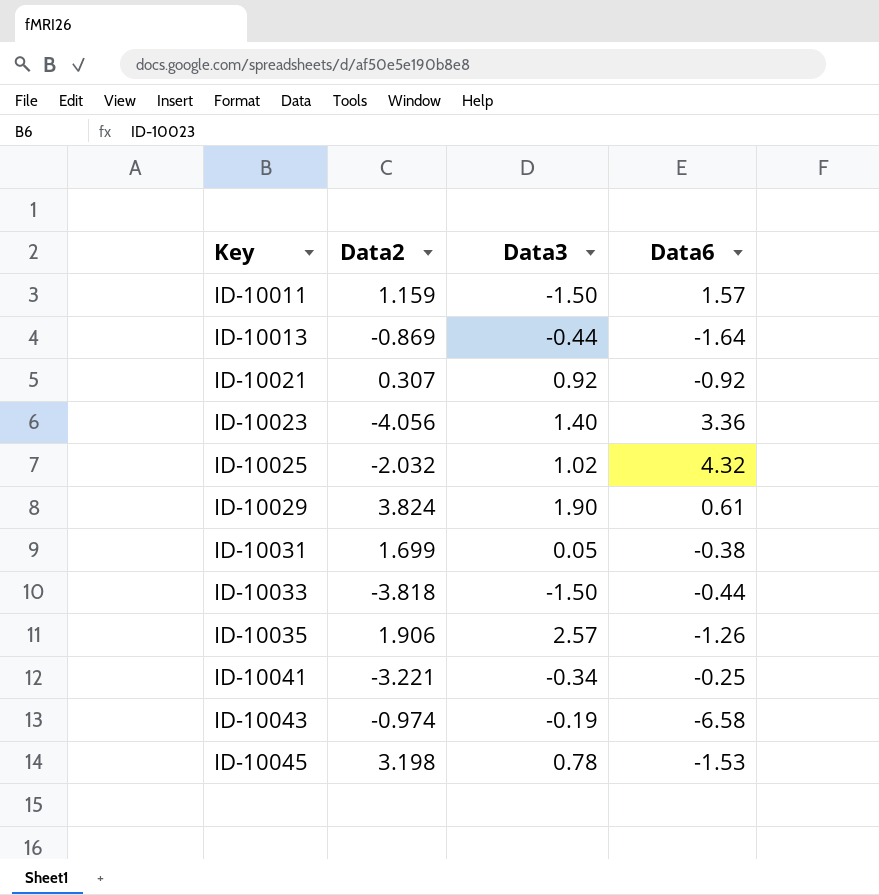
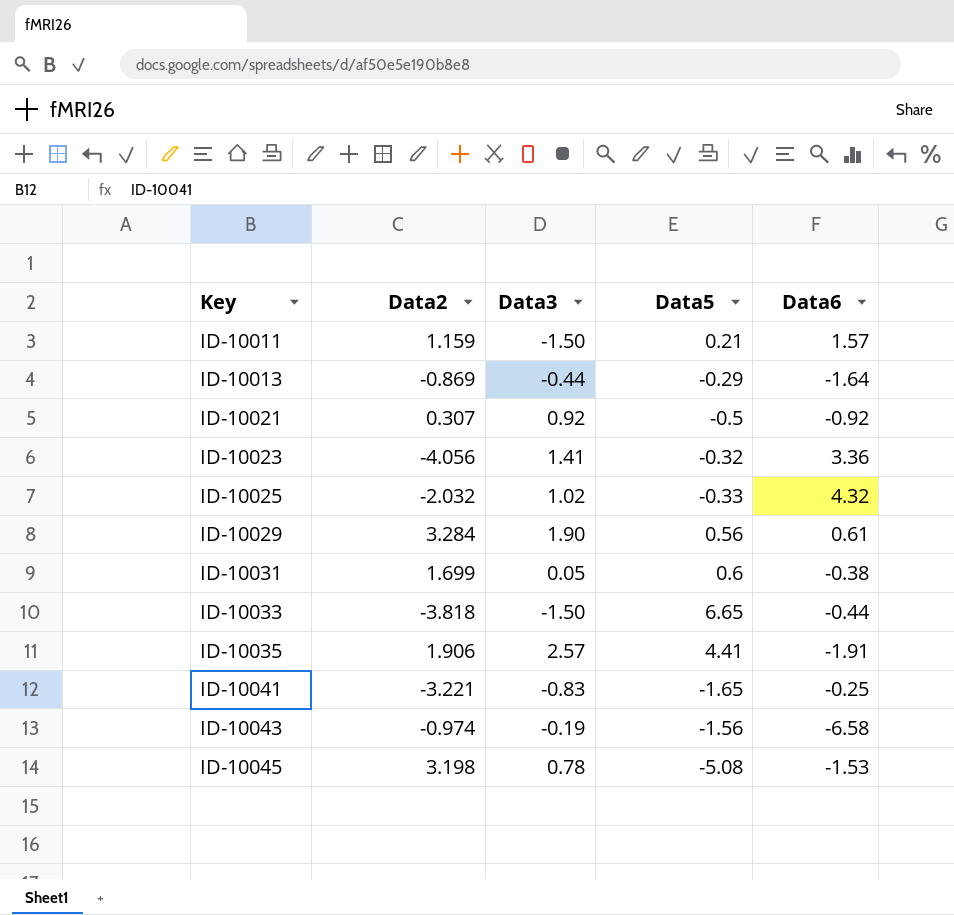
column Data5 | position: none -> 4
ID-10023 | Data3: 1.40 -> 1.41
ID-10029 | Data2: 3.824 -> 3.284
ID-10035 | Data6: -1.26 -> -1.91
ID-10041 | Data3: -0.34 -> -0.83

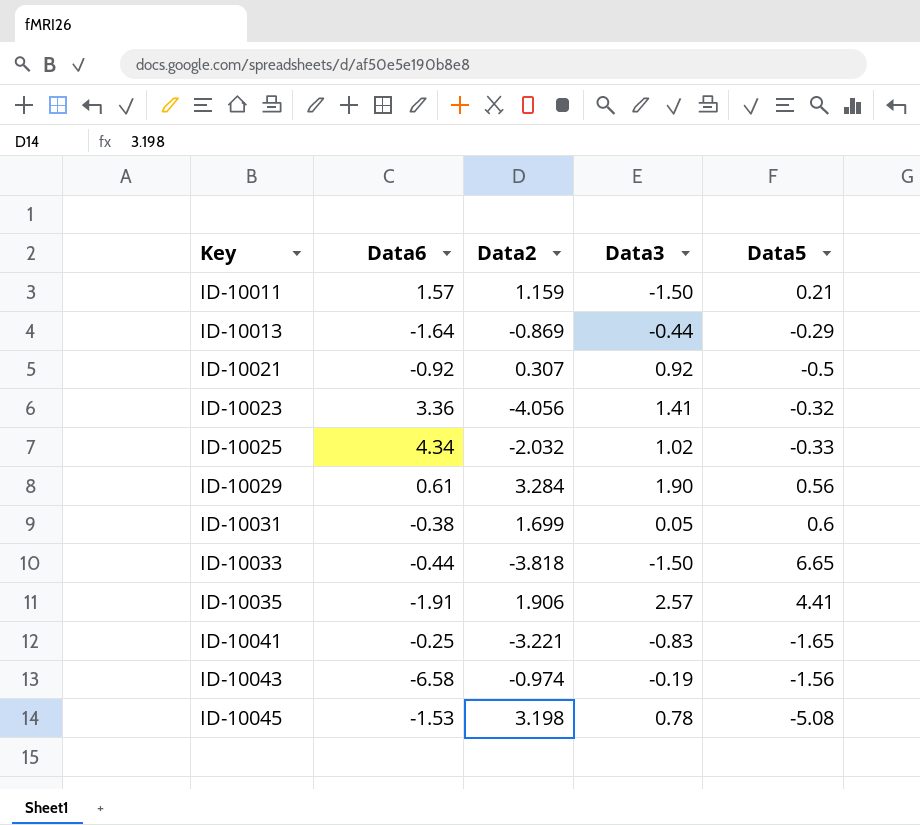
column Data6 | position: 5 -> 2
ID-10025 | Data6: 4.32 -> 4.34

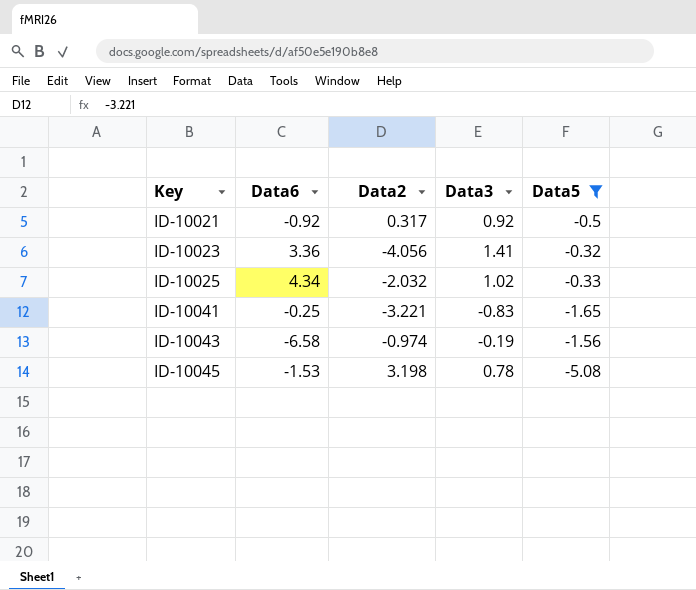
filter: none -> Data5 <= -0.32
ID-10021 | Data2: 0.307 -> 0.317

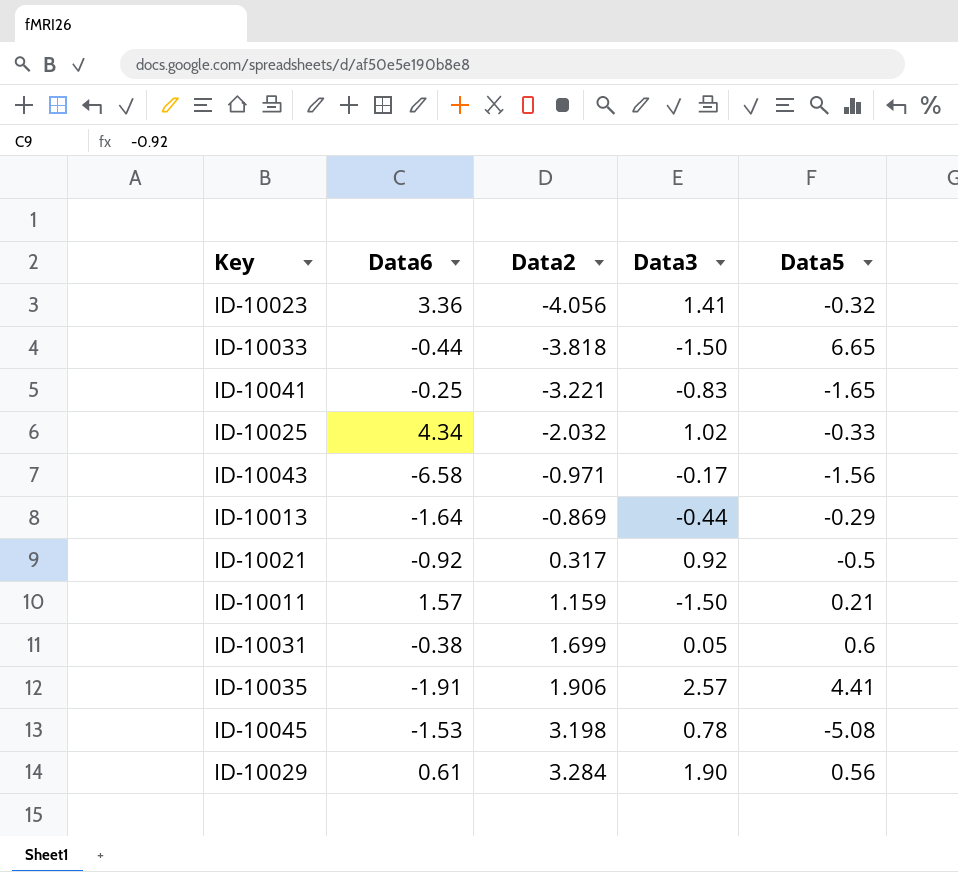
filter: Data5 <= -0.32 -> none
row order: Key ascending -> Data2 ascending
ID-10043 | Data2: -0.974 -> -0.971
ID-10043 | Data3: -0.19 -> -0.17

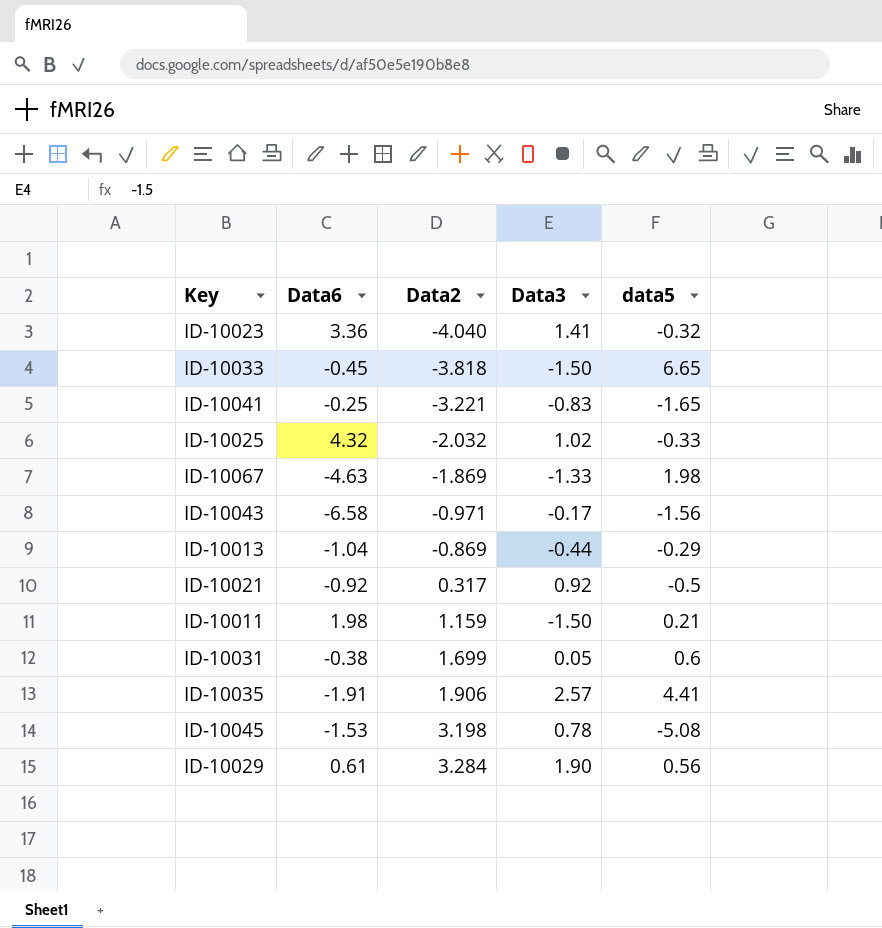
column name: Data5 -> data5
ID-10023 | Data2: -4.056 -> -4.040
ID-10033 | Data6: -0.44 -> -0.45
ID-10025 | Data6: 4.34 -> 4.32
row ID-10067: none -> -4.63 | -1.869 | -1.33 | 1.98
ID-10013 | Data6: -1.64 -> -1.04
ID-10011 | Data6: 1.57 -> 1.98

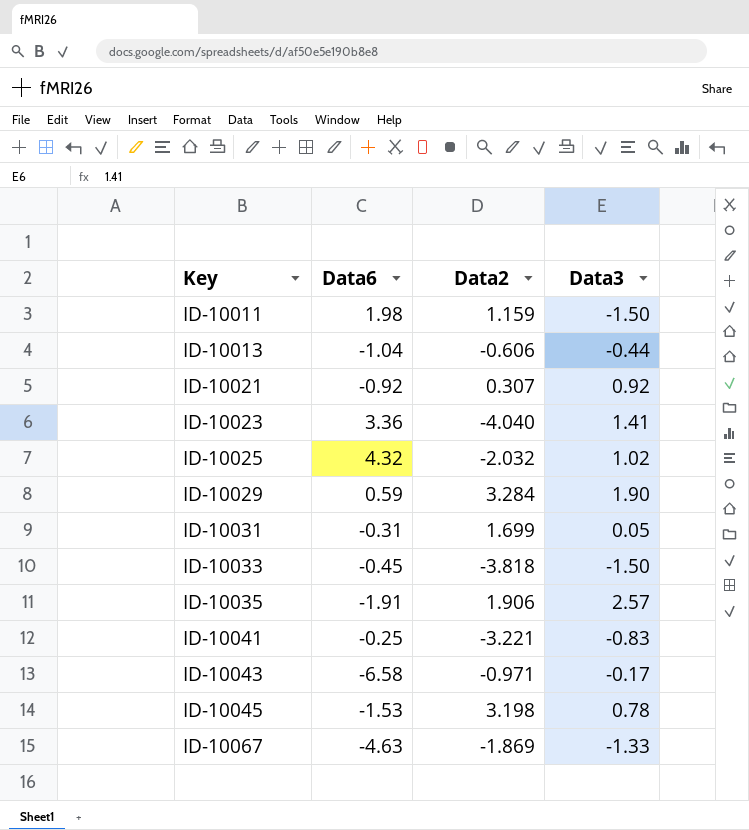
row order: Data2 ascending -> Key ascending
column data5 | position: 5 -> none
ID-10013 | Data2: -0.869 -> -0.606
ID-10021 | Data2: 0.317 -> 0.307
ID-10029 | Data6: 0.61 -> 0.59
ID-10031 | Data6: -0.38 -> -0.31

